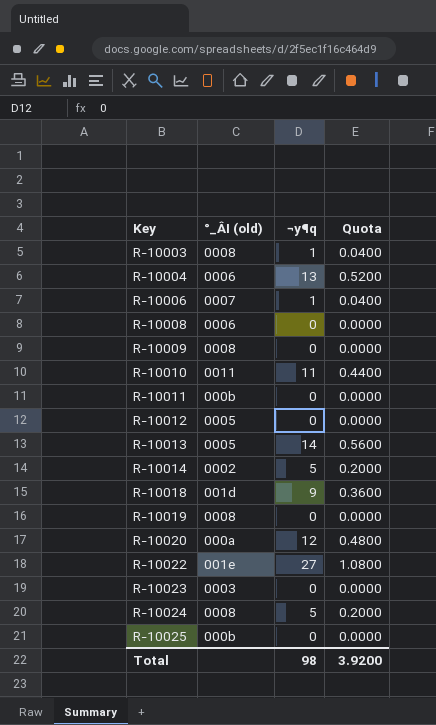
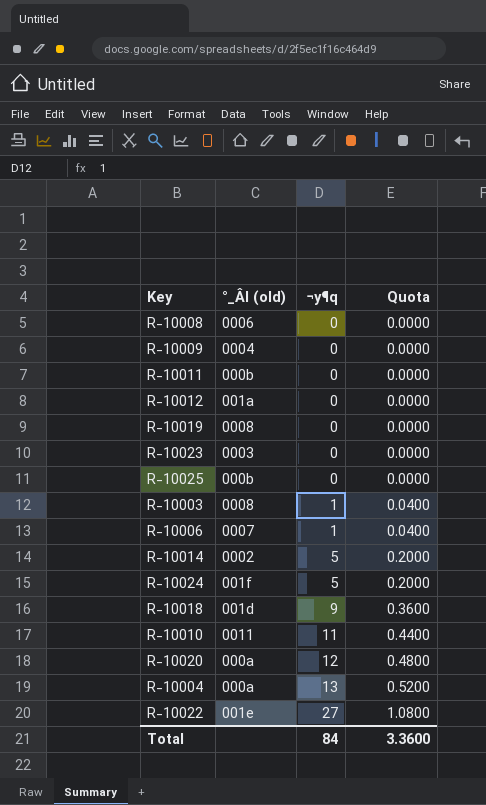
row order: Key ascending -> ¬y¶q ascending
row R-10013: 0005 | 14 | 0.5600 -> none
R-10009 | °_ÂI (old): 0008 -> 0004
R-10012 | °_ÂI (old): 0005 -> 001a
R-10024 | °_ÂI (old): 0008 -> 001f
R-10004 | °_ÂI (old): 0006 -> 000a
Total | ¬y¶q: 98 -> 84
Total | Quota: 3.9200 -> 3.3600

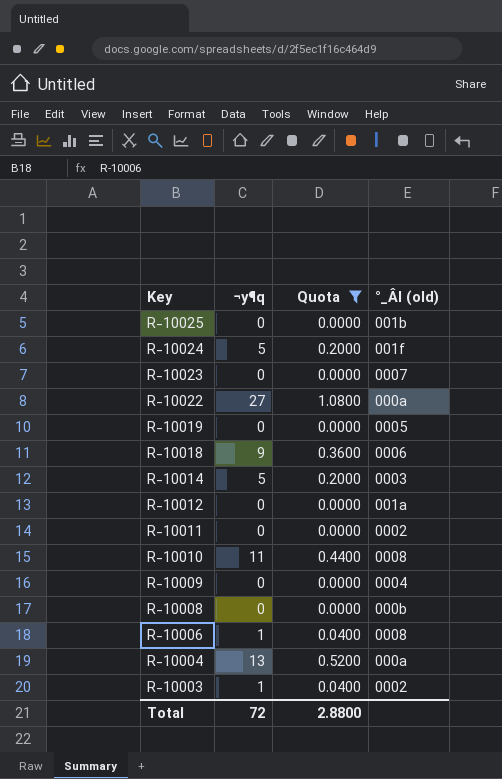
filter: none -> Quota != 0.4800
row order: ¬y¶q ascending -> Key descending
column °_ÂI (old) | position: 2 -> 4
R-10025 | °_ÂI (old): 000b -> 001b
R-10023 | °_ÂI (old): 0003 -> 0007
R-10022 | °_ÂI (old): 001e -> 000a
R-10019 | °_ÂI (old): 0008 -> 0005
R-10018 | °_ÂI (old): 001d -> 0006
R-10014 | °_ÂI (old): 0002 -> 0003
R-10011 | °_ÂI (old): 000b -> 0002
R-10010 | °_ÂI (old): 0011 -> 0008
R-10008 | °_ÂI (old): 0006 -> 000b
R-10006 | °_ÂI (old): 0007 -> 0008
R-10003 | °_ÂI (old): 0008 -> 0002
Total | ¬y¶q: 84 -> 72
Total | Quota: 3.3600 -> 2.8800

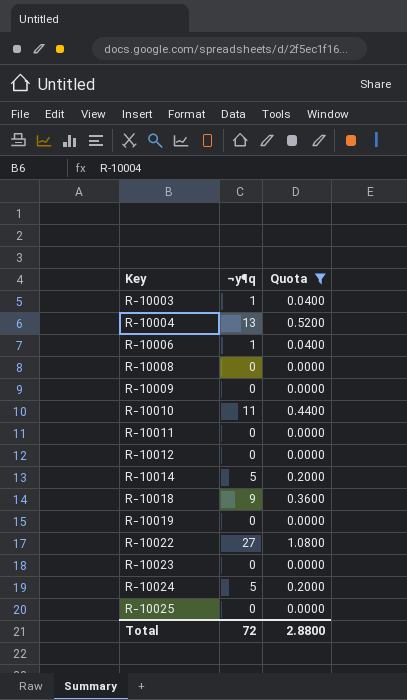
row order: Key descending -> Key ascending
column °_ÂI (old) | position: 4 -> none

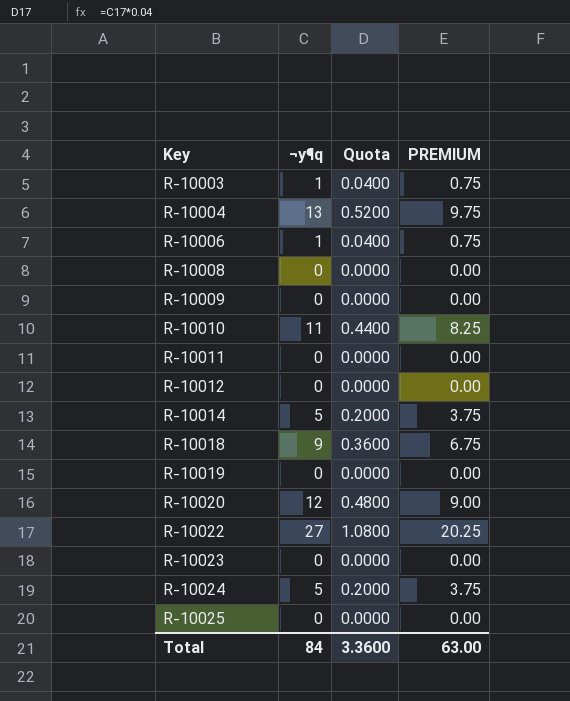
filter: Quota != 0.4800 -> none
column PREMIUM | formula: none -> [¬y¶q] * 0.75
Total | ¬y¶q: 72 -> 84
Total | Quota: 2.8800 -> 3.3600

